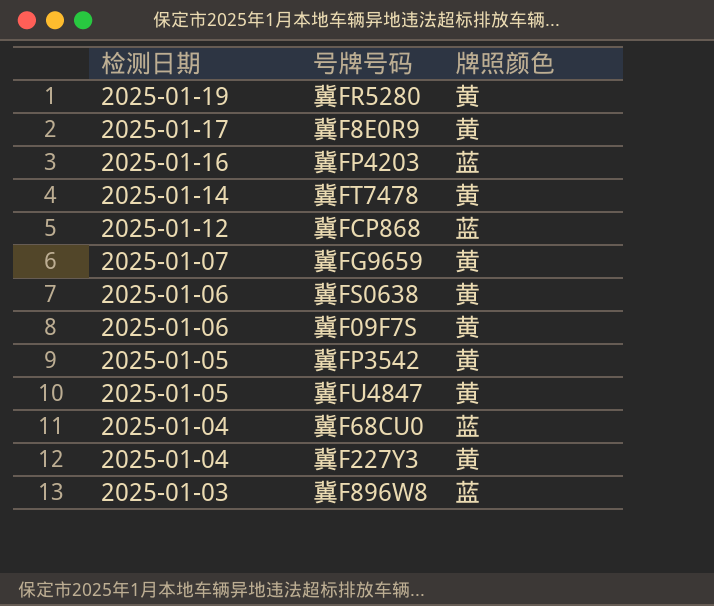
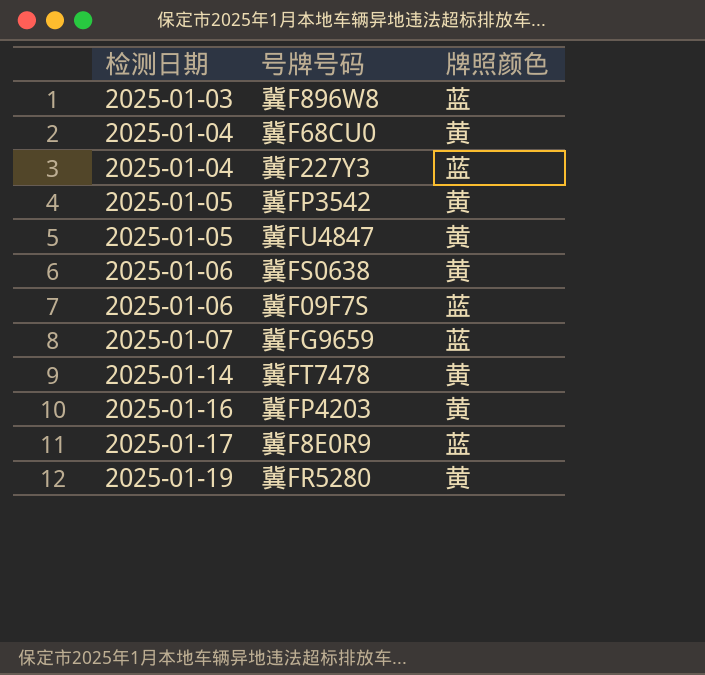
row order: 检测日期 descending -> 检测日期 ascending
row 冀FCP868: 2025-01-12 | 蓝 -> none
冀F68CU0 | 牌照颜色: 蓝 -> 黄
冀F227Y3 | 牌照颜色: 黄 -> 蓝
冀F09F7S | 牌照颜色: 黄 -> 蓝
冀FG9659 | 牌照颜色: 黄 -> 蓝
冀FP4203 | 牌照颜色: 蓝 -> 黄
冀F8E0R9 | 牌照颜色: 黄 -> 蓝

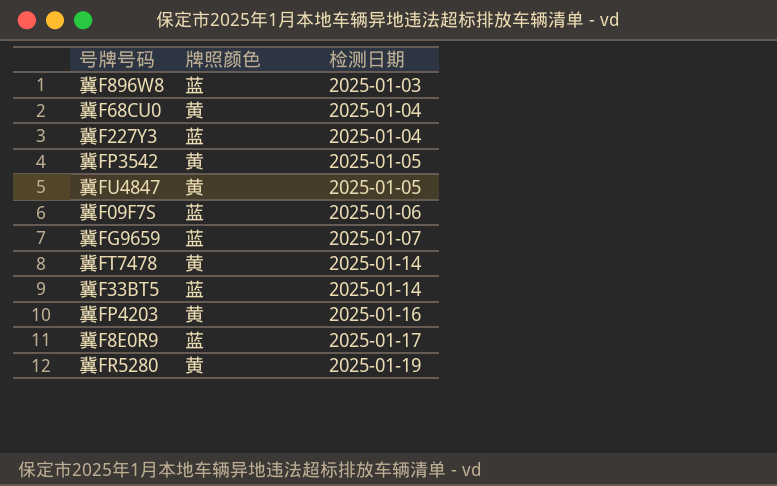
column 检测日期 | position: 1 -> 3
row 冀FS0638: 2025-01-06 | 黄 -> none
row 冀F33BT5: none -> 蓝 | 2025-01-14

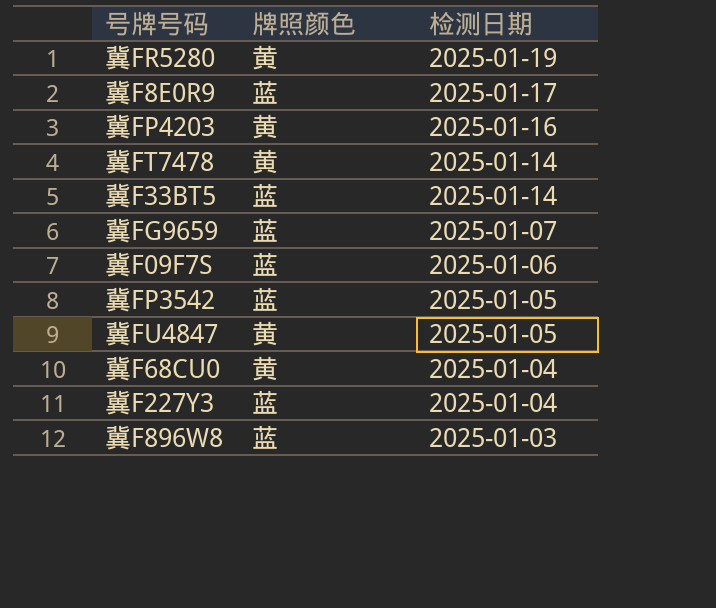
row order: 检测日期 ascending -> 检测日期 descending
冀FP3542 | 牌照颜色: 黄 -> 蓝

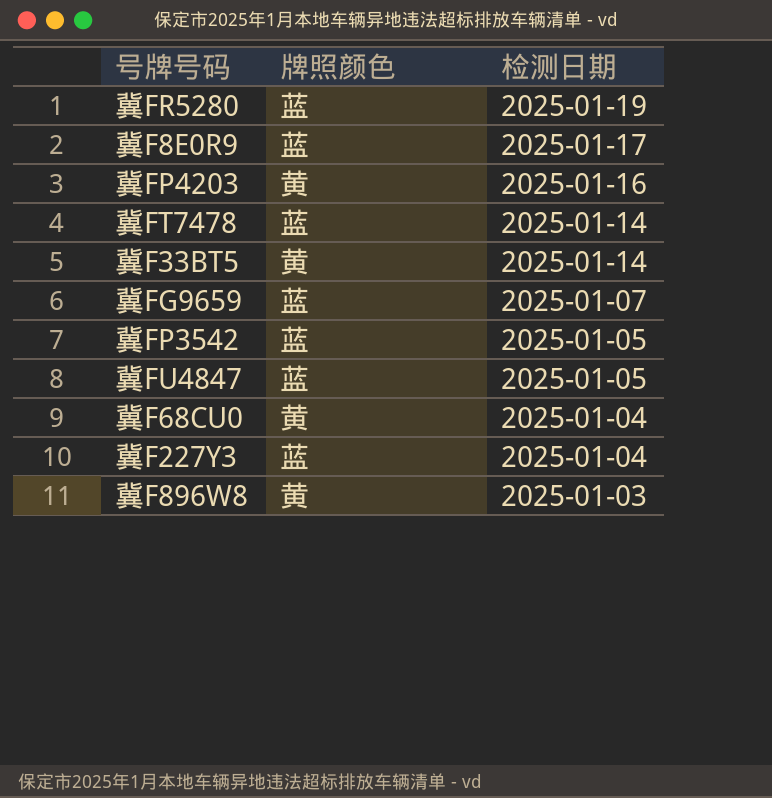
row 冀F09F7S: 蓝 | 2025-01-06 -> none
冀FR5280 | 牌照颜色: 黄 -> 蓝
冀FT7478 | 牌照颜色: 黄 -> 蓝
冀F33BT5 | 牌照颜色: 蓝 -> 黄
冀FU4847 | 牌照颜色: 黄 -> 蓝
冀F896W8 | 牌照颜色: 蓝 -> 黄

